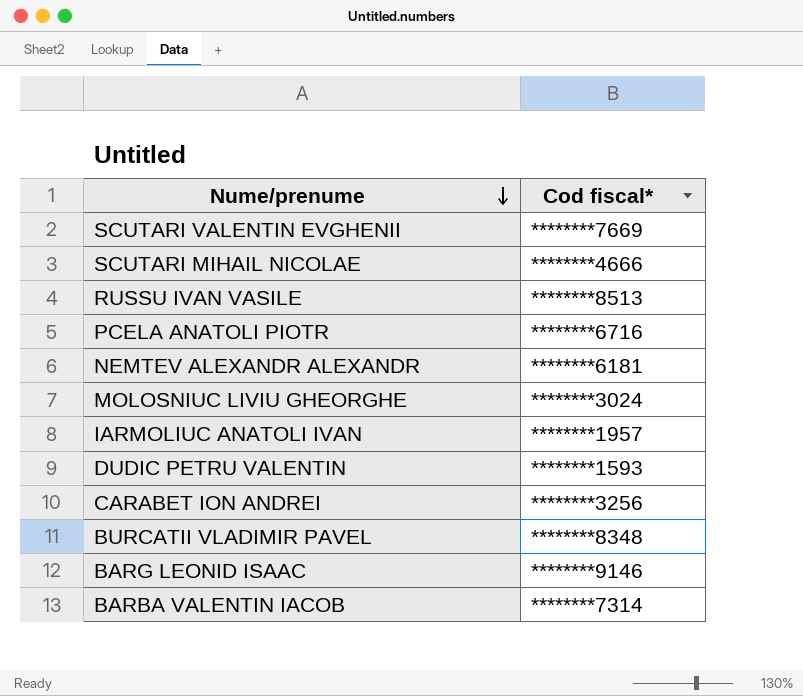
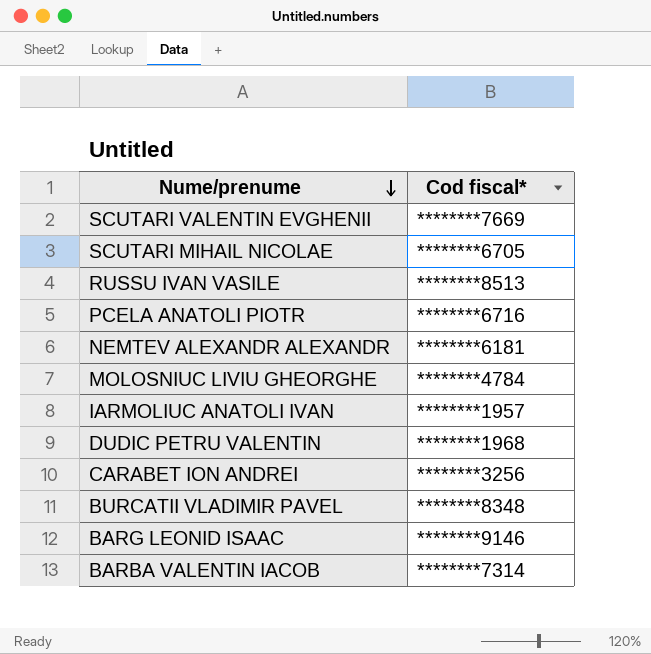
SCUTARI MIHAIL NICOLAE | Cod fiscal*: ********4666 -> ********6705
MOLOSNIUC LIVIU GHEORGHE | Cod fiscal*: ********3024 -> ********4784
DUDIC PETRU VALENTIN | Cod fiscal*: ********1593 -> ********1968

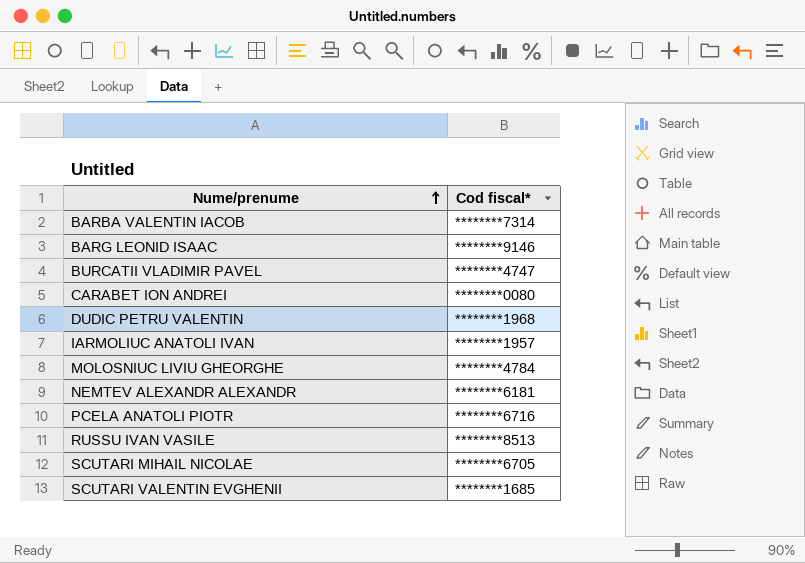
row order: Nume/prenume descending -> Nume/prenume ascending
BURCATII VLADIMIR PAVEL | Cod fiscal*: ********8348 -> ********4747
CARABET ION ANDREI | Cod fiscal*: ********3256 -> ********0080
SCUTARI VALENTIN EVGHENII | Cod fiscal*: ********7669 -> ********1685

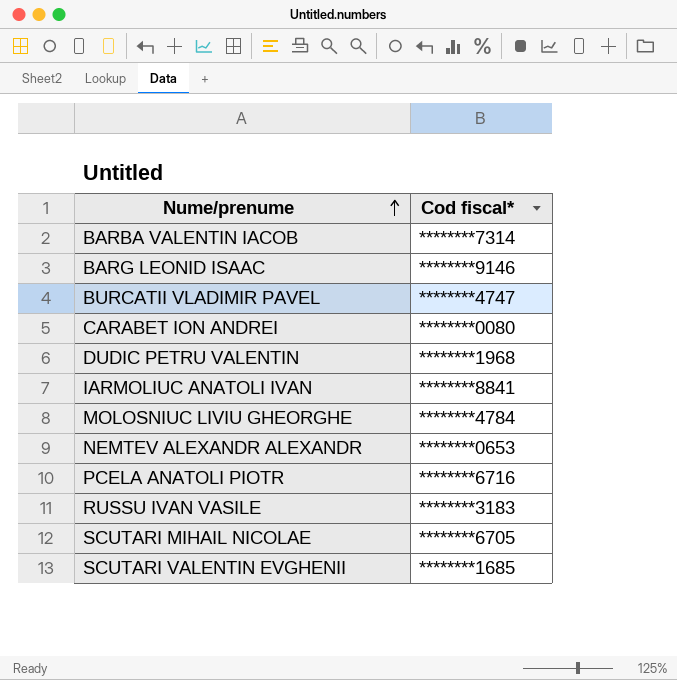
IARMOLIUC ANATOLI IVAN | Cod fiscal*: ********1957 -> ********8841
NEMTEV ALEXANDR ALEXANDR | Cod fiscal*: ********6181 -> ********0653
RUSSU IVAN VASILE | Cod fiscal*: ********8513 -> ********3183

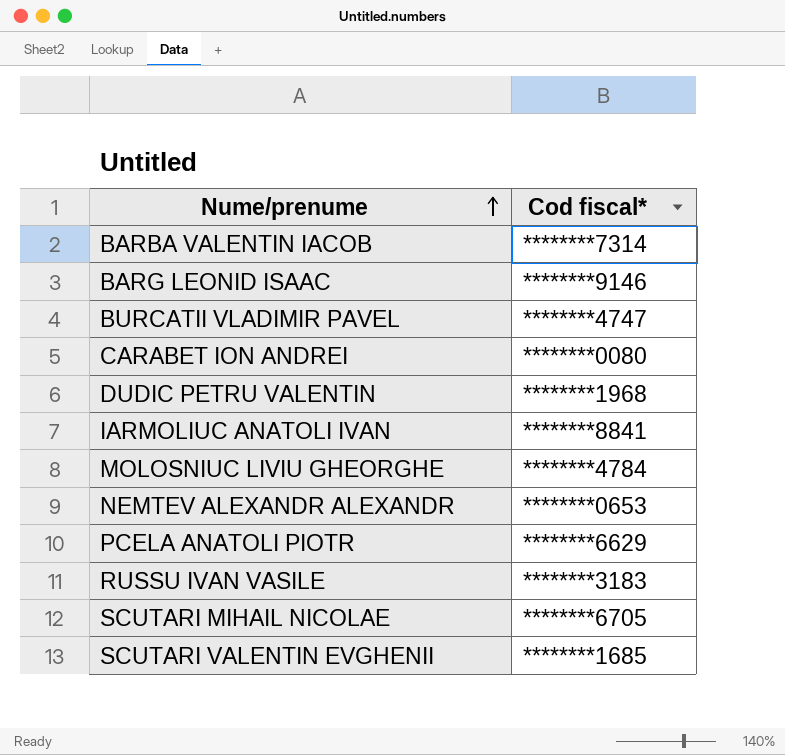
PCELA ANATOLI PIOTR | Cod fiscal*: ********6716 -> ********6629

